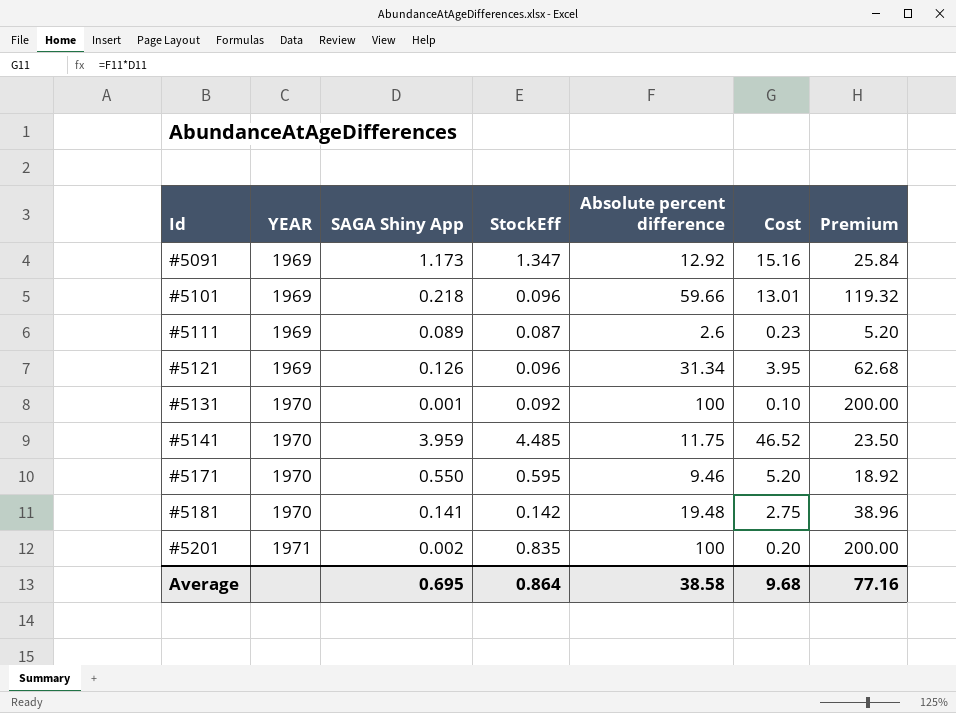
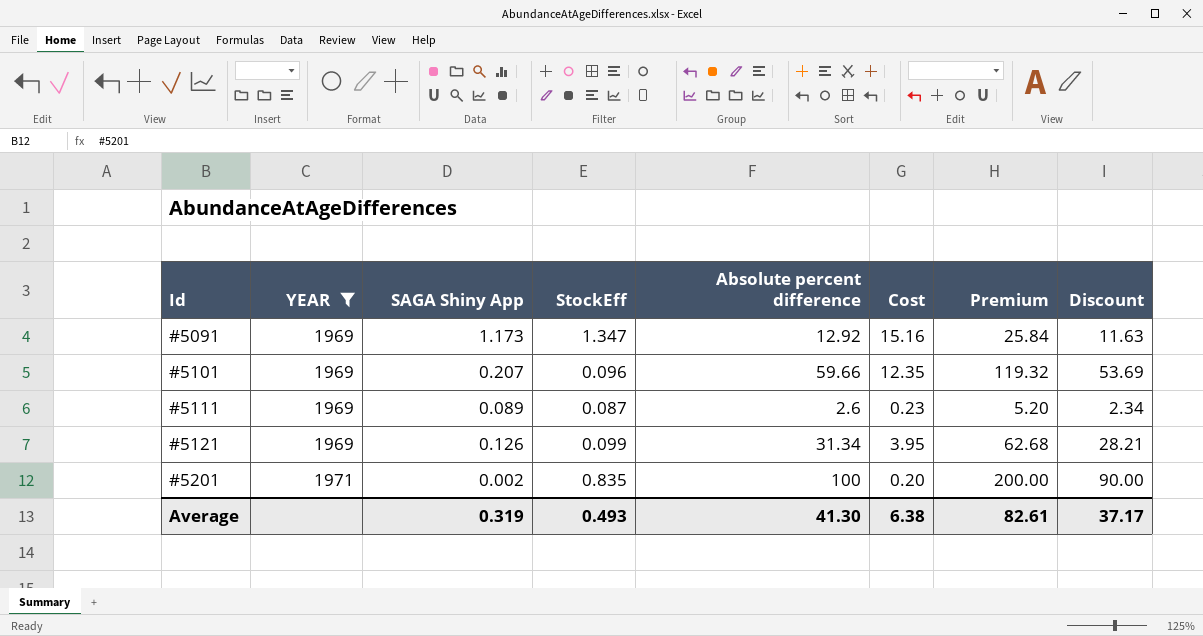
filter: none -> YEAR != 1970
column Discount | formula: none -> [Absolute percent difference] * 0.9
#5101 | SAGA Shiny App: 0.218 -> 0.207
#5101 | Cost: 13.01 -> 12.35
#5121 | StockEff: 0.096 -> 0.099
Average | SAGA Shiny App: 0.695 -> 0.319
Average | StockEff: 0.864 -> 0.493
Average | Absolute percent difference: 38.58 -> 41.30
Average | Cost: 9.68 -> 6.38
Average | Premium: 77.16 -> 82.61

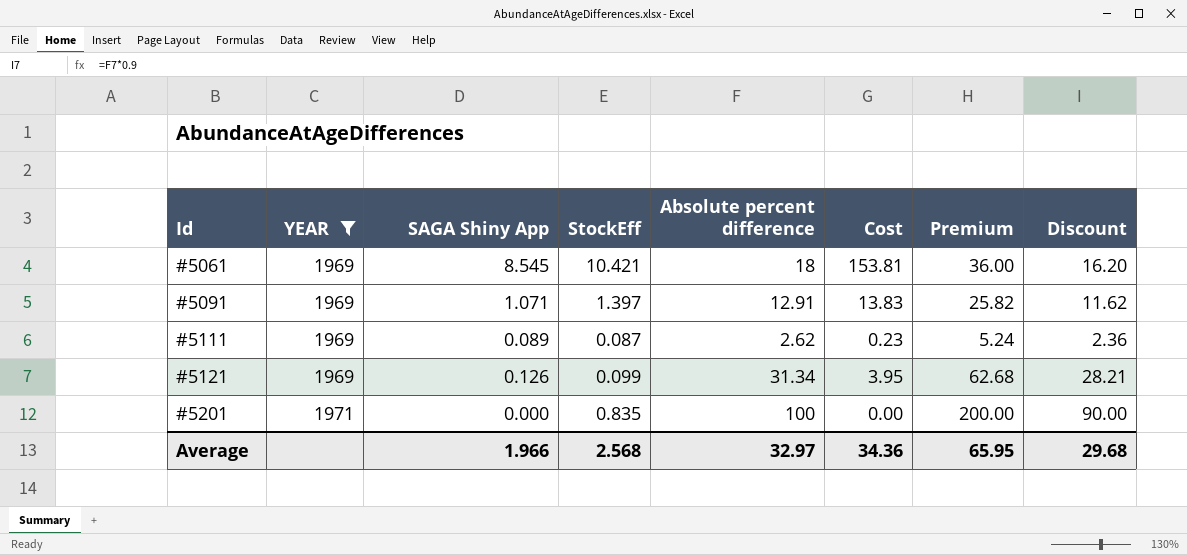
row #5101: 1969 | 0.207 | 0.096 | 59.66 | 12.35 | 119.32 | 53.69 -> none
row #5061: none -> 1969 | 8.545 | 10.421 | 18 | 153.81 | 36.00 | 16.20
#5091 | SAGA Shiny App: 1.173 -> 1.071
#5091 | StockEff: 1.347 -> 1.397
#5091 | Absolute percent difference: 12.92 -> 12.91
#5091 | Cost: 15.16 -> 13.83
#5091 | Premium: 25.84 -> 25.82
#5091 | Discount: 11.63 -> 11.62
#5111 | Absolute percent difference: 2.6 -> 2.62
#5111 | Premium: 5.20 -> 5.24
#5111 | Discount: 2.34 -> 2.36
#5201 | SAGA Shiny App: 0.002 -> 0.000
#5201 | Cost: 0.20 -> 0.00
Average | SAGA Shiny App: 0.319 -> 1.966
Average | StockEff: 0.493 -> 2.568
Average | Absolute percent difference: 41.30 -> 32.97
Average | Cost: 6.38 -> 34.36
Average | Premium: 82.61 -> 65.95
Average | Discount: 37.17 -> 29.68

